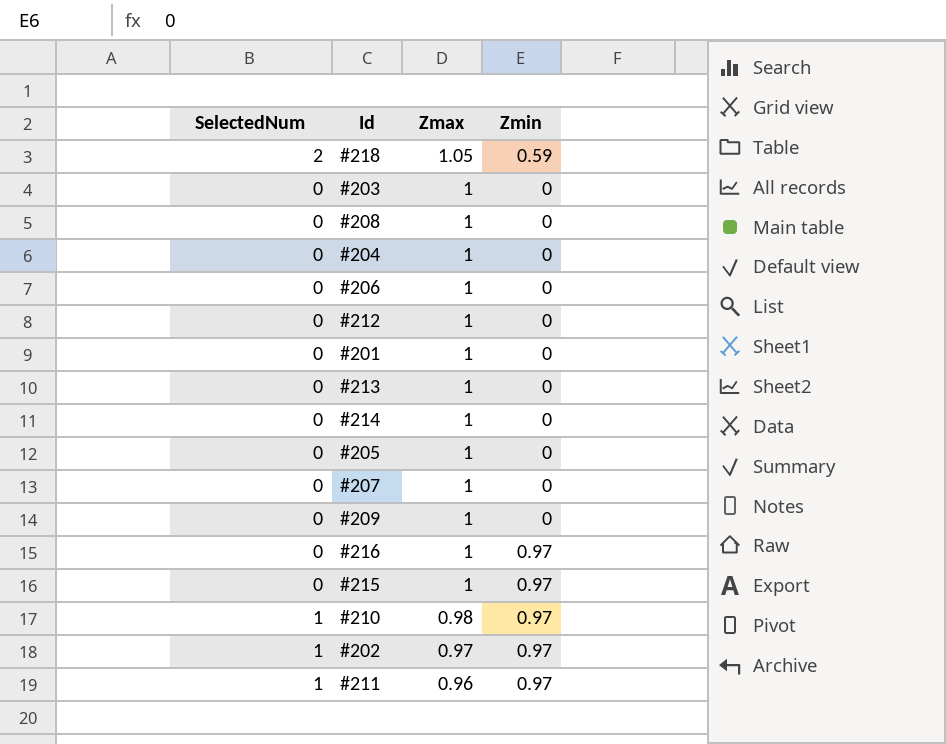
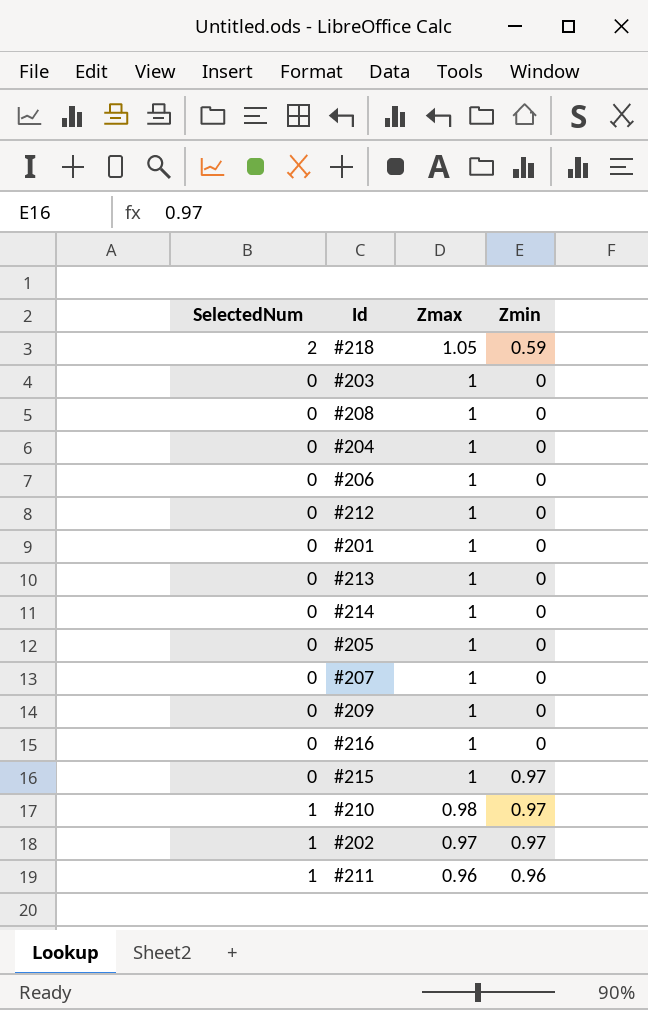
#216 | Zmin: 0.97 -> 0
#211 | Zmin: 0.97 -> 0.96

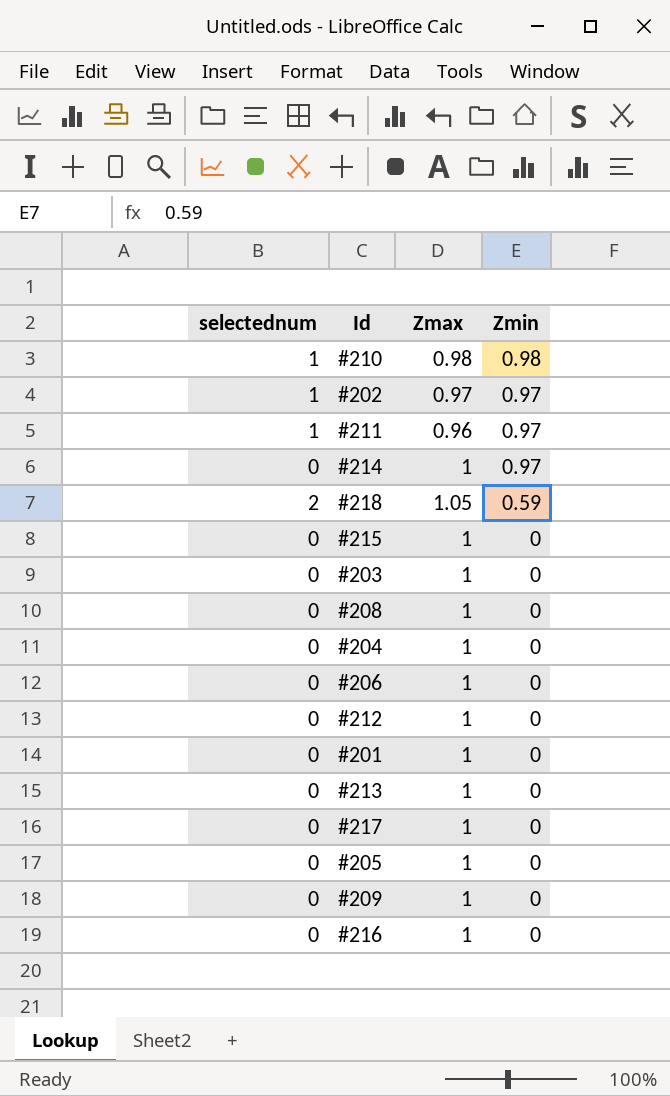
row order: Zmax descending -> Zmin descending
column name: SelectedNum -> selectednum
row #207: 0 | 1 | 0 -> none
#210 | Zmin: 0.97 -> 0.98
#211 | Zmin: 0.96 -> 0.97
#214 | Zmin: 0 -> 0.97
#215 | Zmin: 0.97 -> 0
row #217: none -> 0 | 1 | 0

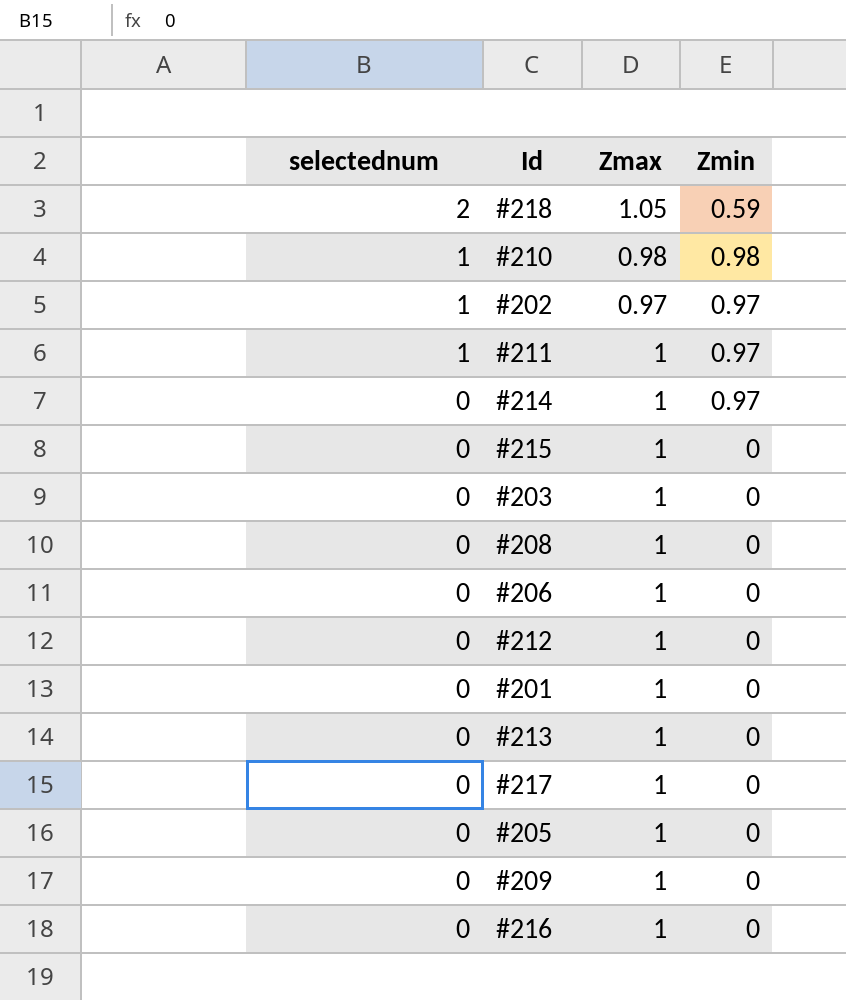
row order: Zmin descending -> selectednum descending
row #204: 0 | 1 | 0 -> none
#211 | Zmax: 0.96 -> 1

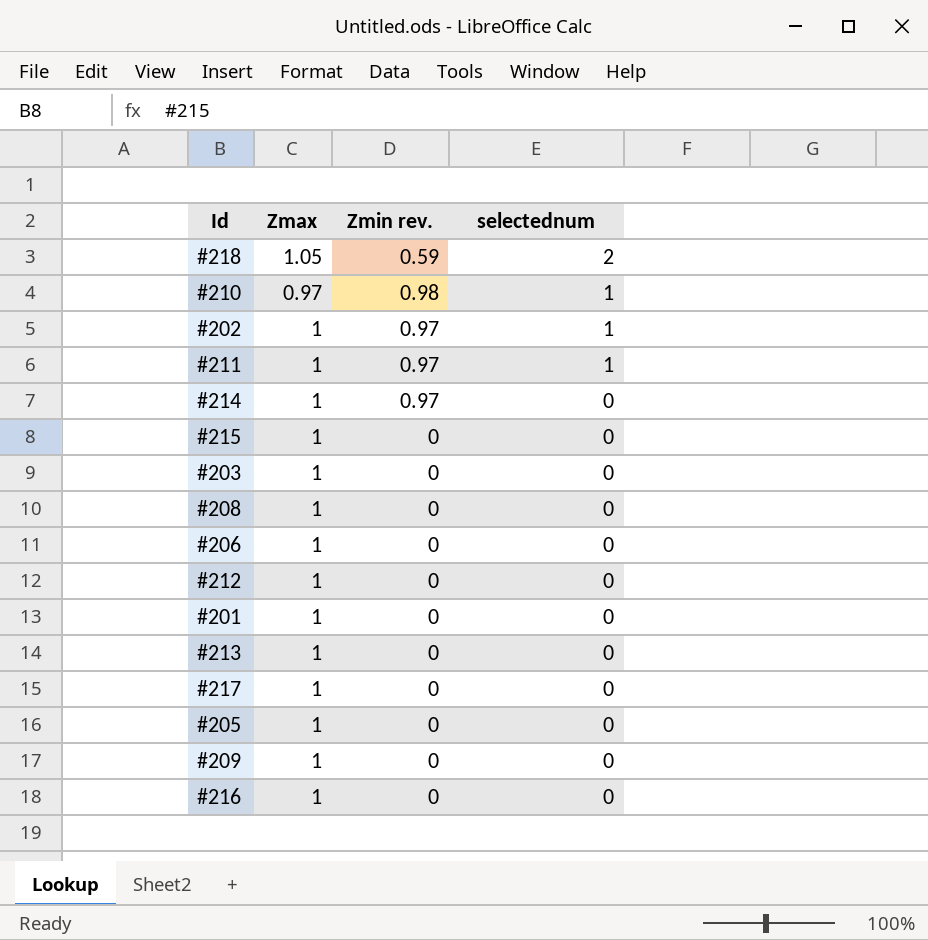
column name: Zmin -> Zmin rev.
column selectednum | position: 1 -> 4
#210 | Zmax: 0.98 -> 0.97
#202 | Zmax: 0.97 -> 1

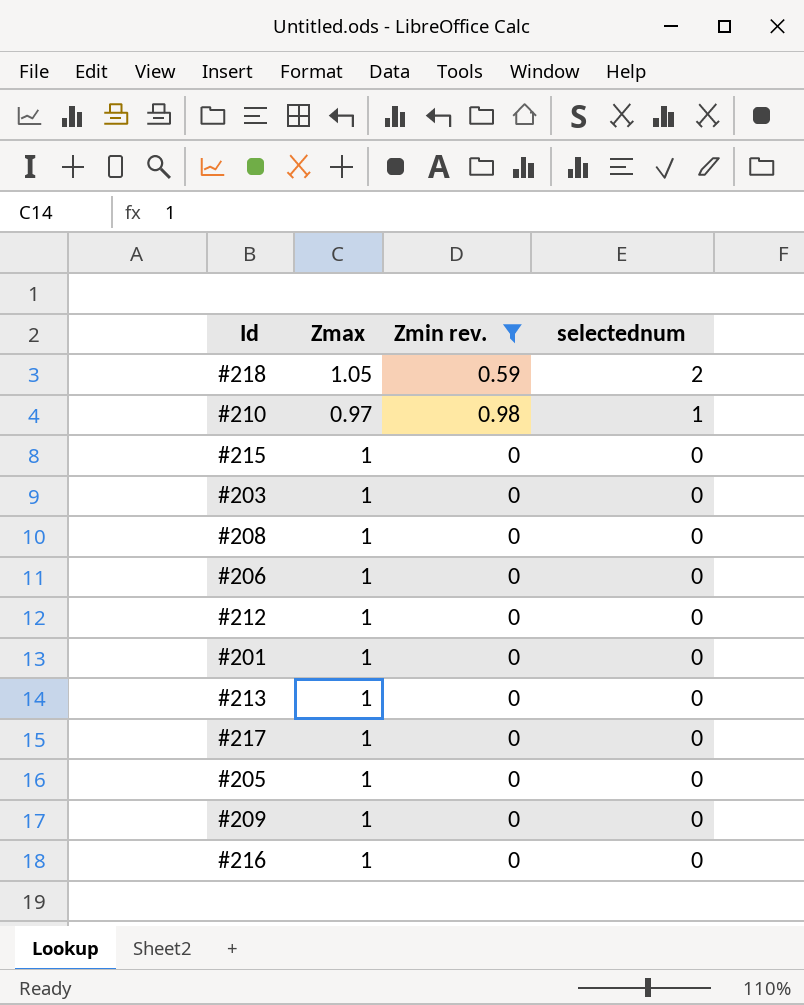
filter: none -> Zmin rev. != 0.97

